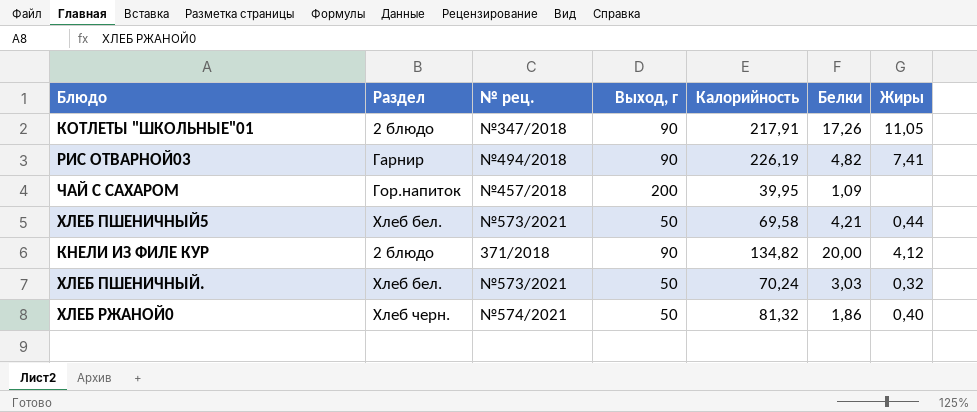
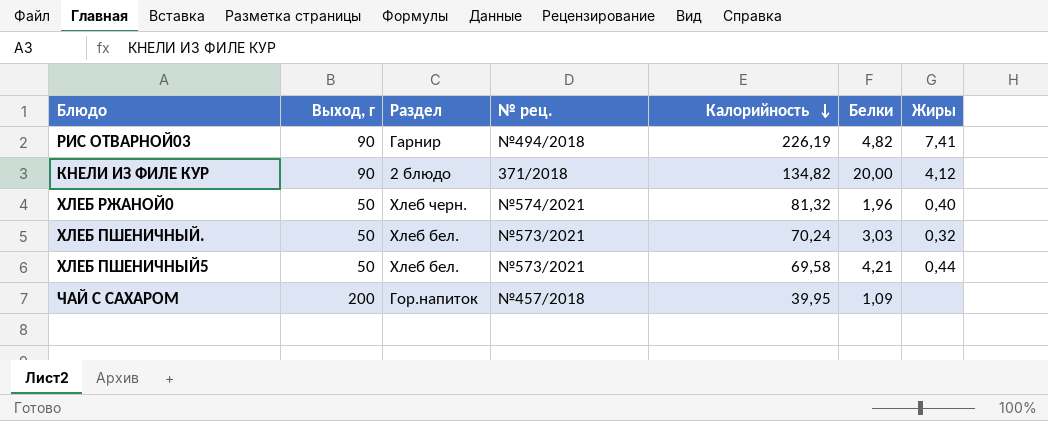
row order: none -> Калорийность descending
column Выход, г | position: 4 -> 2
row КОТЛЕТЫ "ШКОЛЬНЫЕ"01: 2 блюдо | №347/2018 | 90 | 217,91 | 17,26 | 11,05 -> none
ХЛЕБ РЖАНОЙ0 | Белки: 1,86 -> 1,96

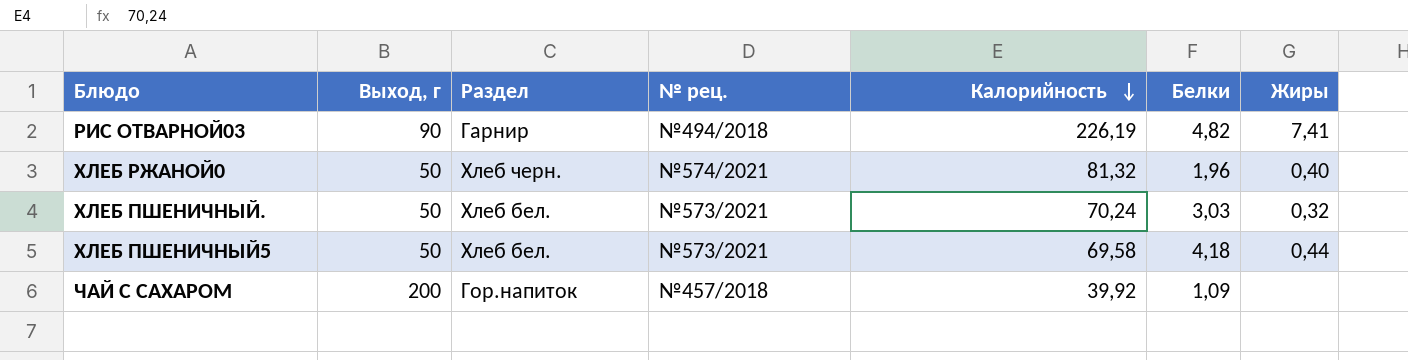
row КНЕЛИ ИЗ ФИЛЕ КУР: 90 | 2 блюдо | 371/2018 | 134,82 | 20,00 | 4,12 -> none
ХЛЕБ ПШЕНИЧНЫЙ5 | Белки: 4,21 -> 4,18
ЧАЙ С САХАРОМ | Калорийность: 39,95 -> 39,92

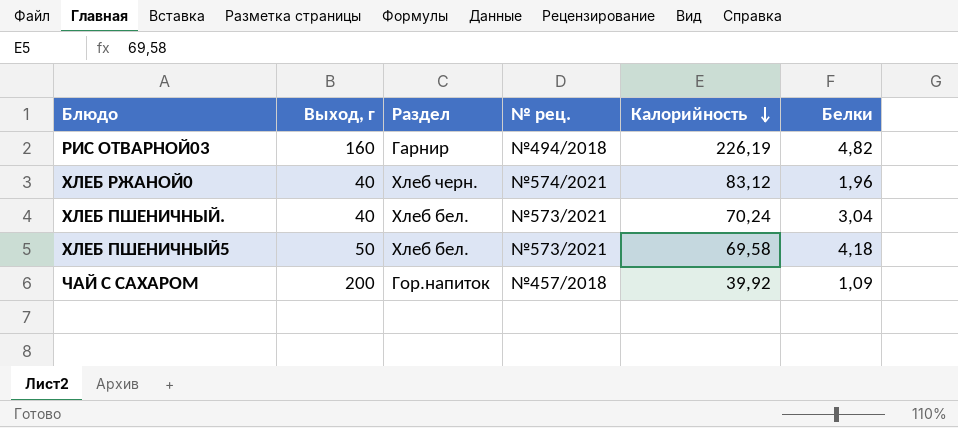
column Жиры | position: 7 -> none
РИС ОТВАРНОЙ03 | Выход, г: 90 -> 160
ХЛЕБ РЖАНОЙ0 | Выход, г: 50 -> 40
ХЛЕБ РЖАНОЙ0 | Калорийность: 81,32 -> 83,12
ХЛЕБ ПШЕНИЧНЫЙ. | Выход, г: 50 -> 40
ХЛЕБ ПШЕНИЧНЫЙ. | Белки: 3,03 -> 3,04

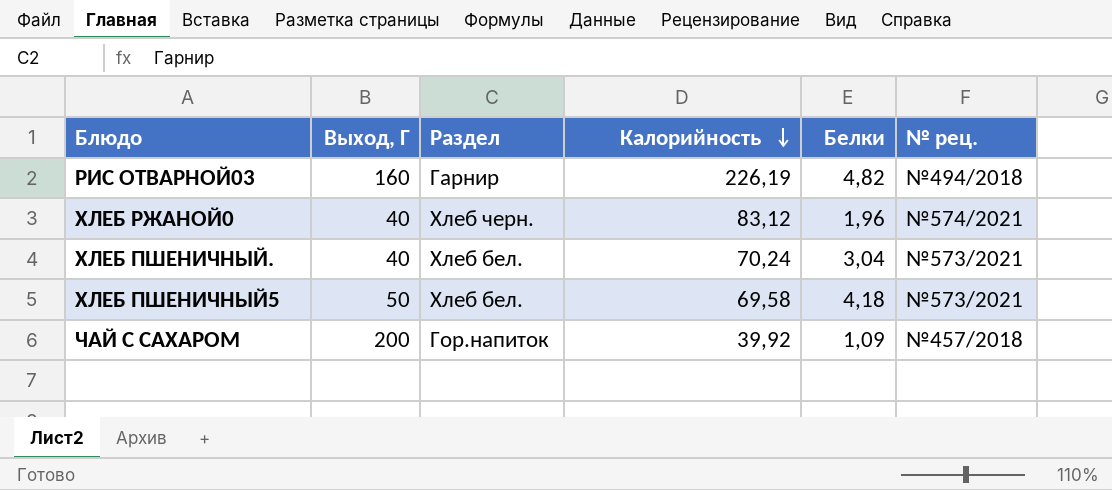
column name: Выход, г -> Выход, Г
column № рец. | position: 4 -> 6

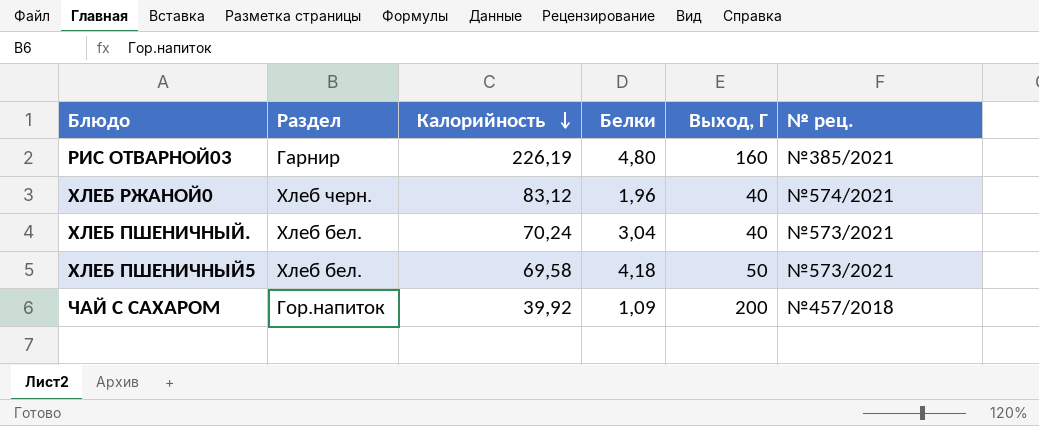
column Выход, Г | position: 2 -> 5
РИС ОТВАРНОЙ03 | Белки: 4,82 -> 4,80
РИС ОТВАРНОЙ03 | № рец.: №494/2018 -> №385/2021

